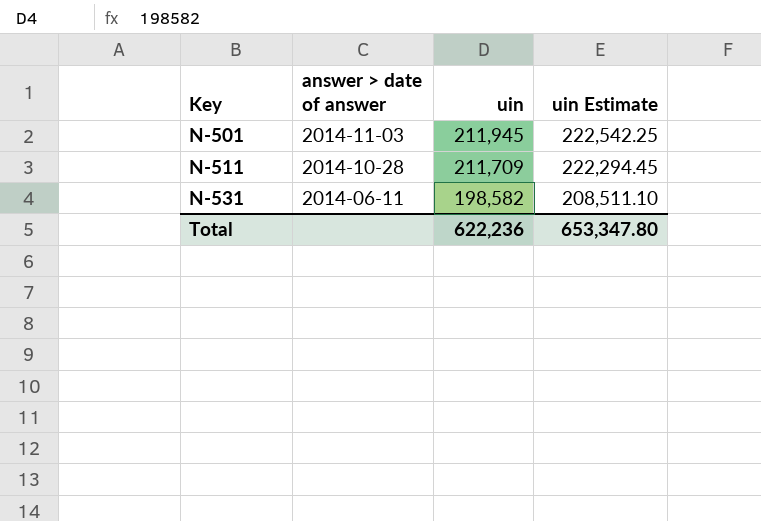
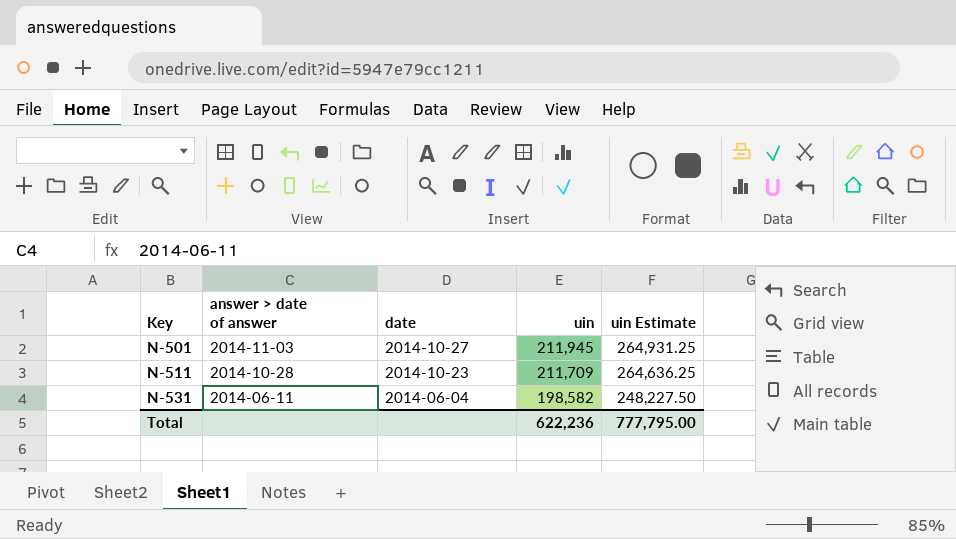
column date | position: none -> 3
column uin Estimate | formula: [uin] * 1.05 -> [uin] * 1.25
Total | uin Estimate: 653,347.80 -> 777,795.00

